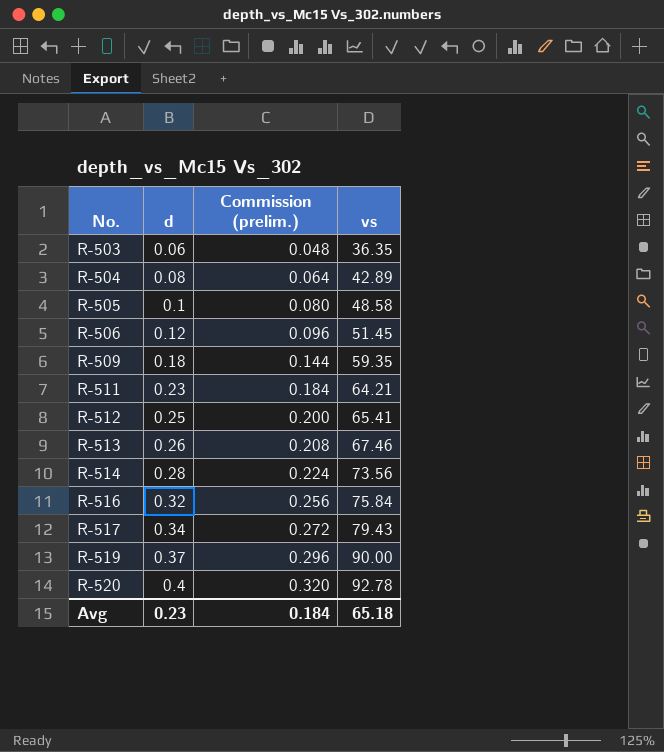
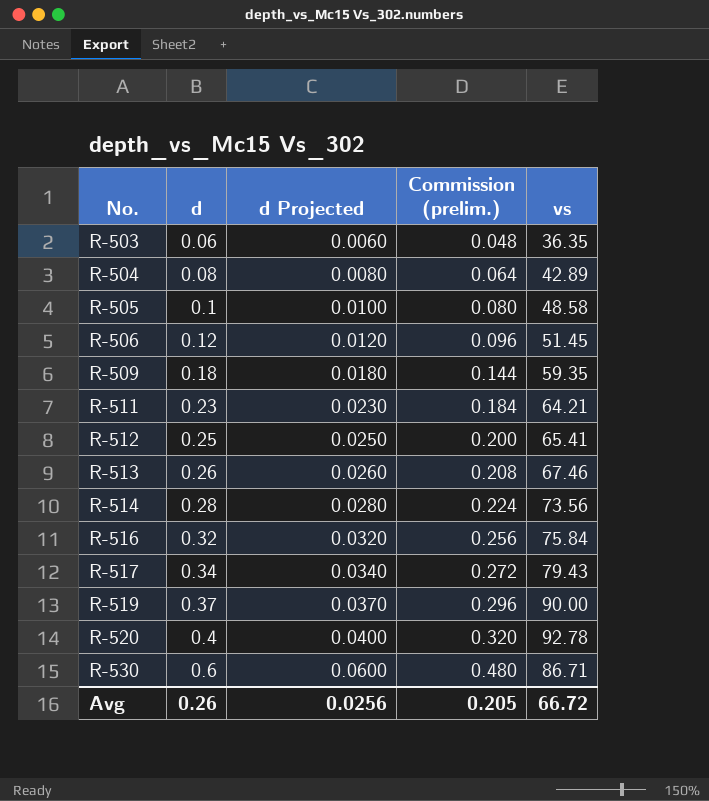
column d Projected | formula: none -> [d] * 0.1
row R-530: none -> 0.6 | 0.0600 | 0.480 | 86.71
Avg | d: 0.23 -> 0.26
Avg | Commission (prelim.): 0.184 -> 0.205
Avg | vs: 65.18 -> 66.72

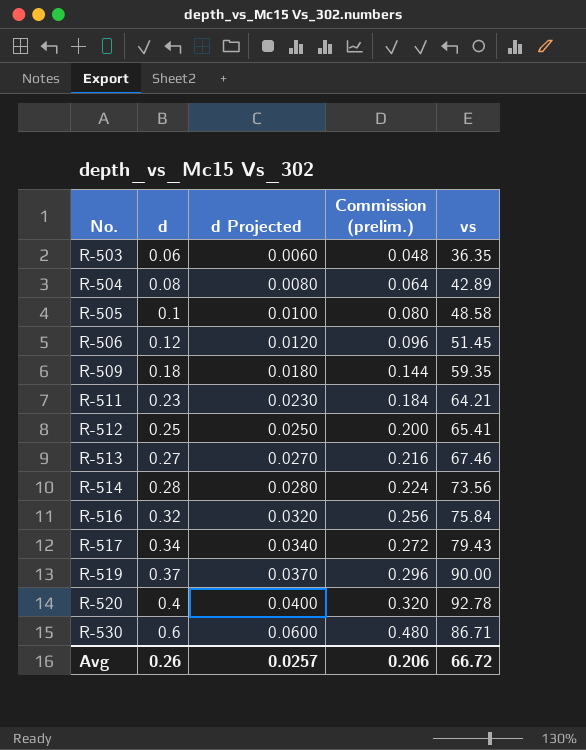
R-513 | d: 0.26 -> 0.27
R-513 | d Projected: 0.0260 -> 0.0270
R-513 | Commission (prelim.): 0.208 -> 0.216
Avg | d Projected: 0.0256 -> 0.0257
Avg | Commission (prelim.): 0.205 -> 0.206

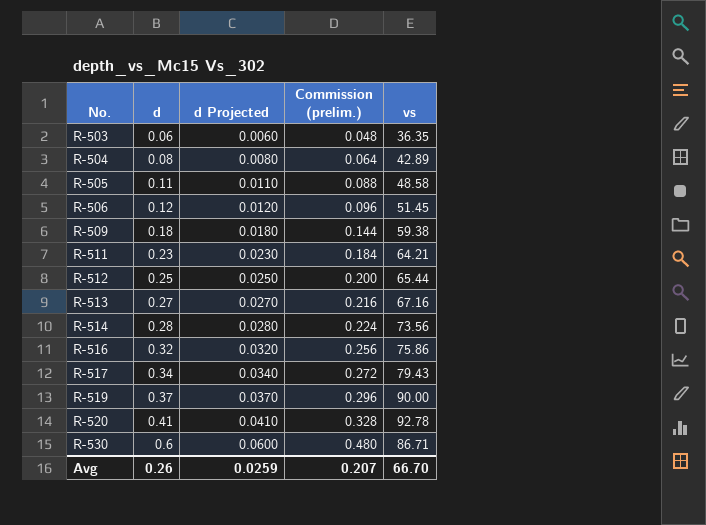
R-505 | d: 0.1 -> 0.11
R-505 | d Projected: 0.0100 -> 0.0110
R-505 | Commission (prelim.): 0.080 -> 0.088
R-509 | vs: 59.35 -> 59.38
R-512 | vs: 65.41 -> 65.44
R-513 | vs: 67.46 -> 67.16
R-516 | vs: 75.84 -> 75.86
R-520 | d: 0.4 -> 0.41
R-520 | d Projected: 0.0400 -> 0.0410
R-520 | Commission (prelim.): 0.320 -> 0.328
Avg | d Projected: 0.0257 -> 0.0259
Avg | Commission (prelim.): 0.206 -> 0.207
Avg | vs: 66.72 -> 66.70

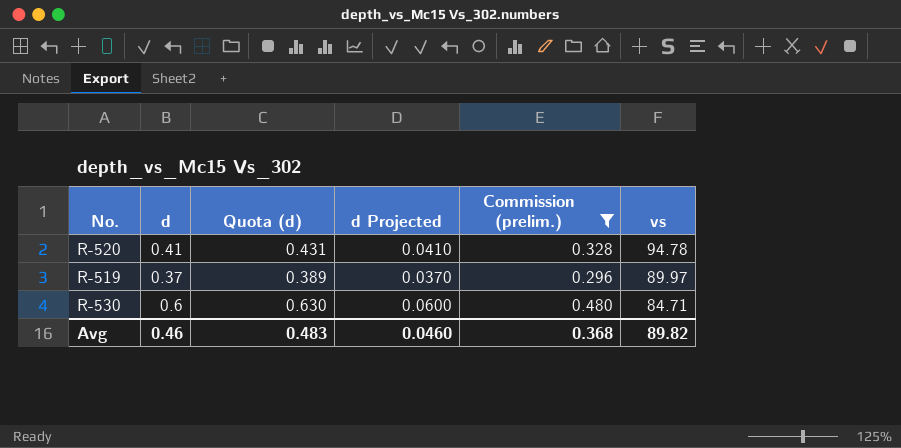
filter: none -> Commission (prelim.) >= 0.296
row order: No. ascending -> vs descending
column Quota (d) | formula: none -> [d] * 1.05
R-520 | vs: 92.78 -> 94.78
R-519 | vs: 90.00 -> 89.97
R-530 | vs: 86.71 -> 84.71
Avg | d: 0.26 -> 0.46
Avg | d Projected: 0.0259 -> 0.0460
Avg | Commission (prelim.): 0.207 -> 0.368
Avg | vs: 66.70 -> 89.82

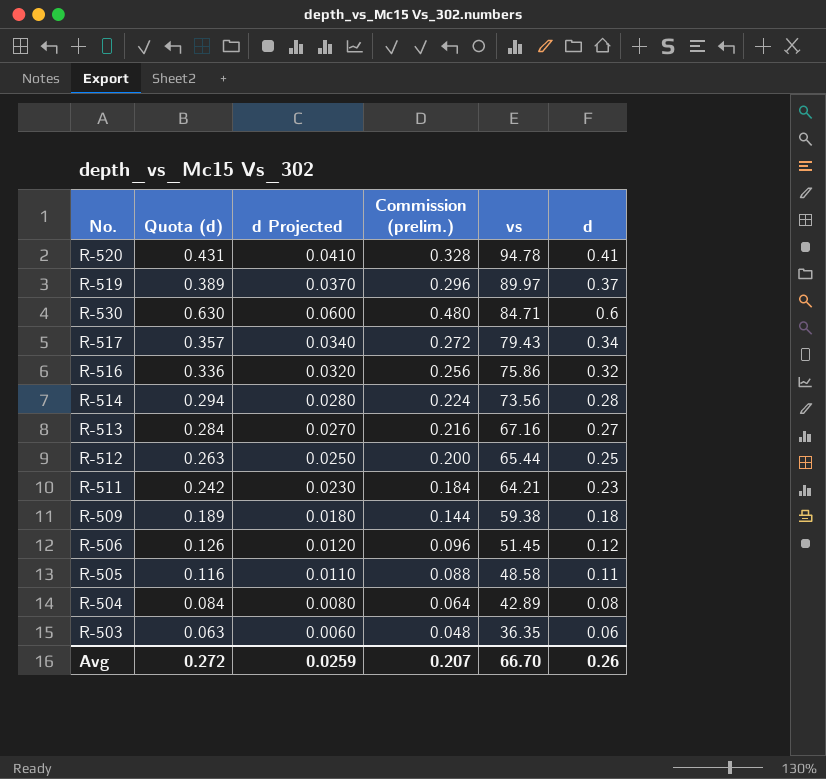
filter: Commission (prelim.) >= 0.296 -> none
column d | position: 2 -> 6
Avg | Quota (d): 0.483 -> 0.272
Avg | d Projected: 0.0460 -> 0.0259
Avg | Commission (prelim.): 0.368 -> 0.207
Avg | vs: 89.82 -> 66.70
Avg | d: 0.46 -> 0.26

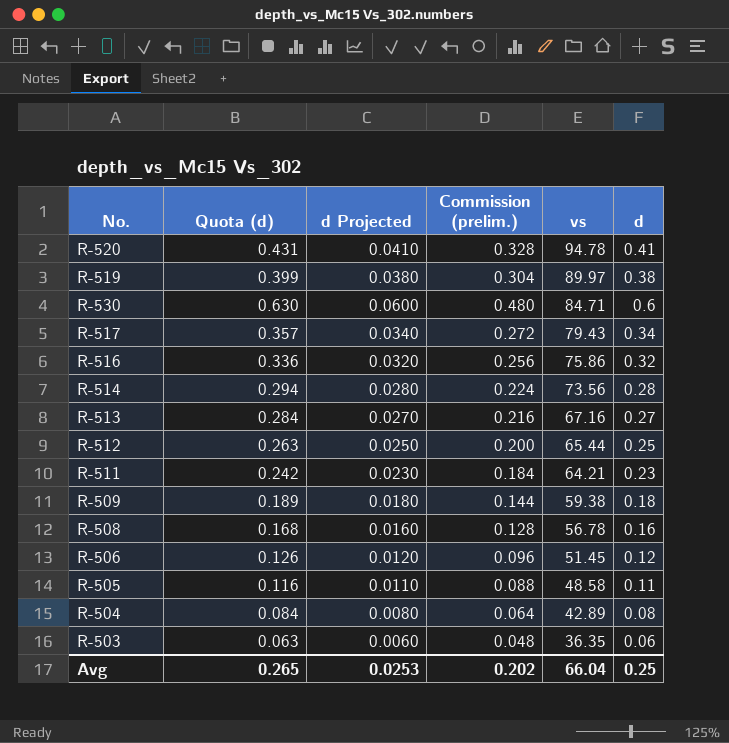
R-519 | Quota (d): 0.389 -> 0.399
R-519 | d Projected: 0.0370 -> 0.0380
R-519 | Commission (prelim.): 0.296 -> 0.304
R-519 | d: 0.37 -> 0.38
row R-508: none -> 0.168 | 0.0160 | 0.128 | 56.78 | 0.16
Avg | Quota (d): 0.272 -> 0.265
Avg | d Projected: 0.0259 -> 0.0253
Avg | Commission (prelim.): 0.207 -> 0.202
Avg | vs: 66.70 -> 66.04
Avg | d: 0.26 -> 0.25

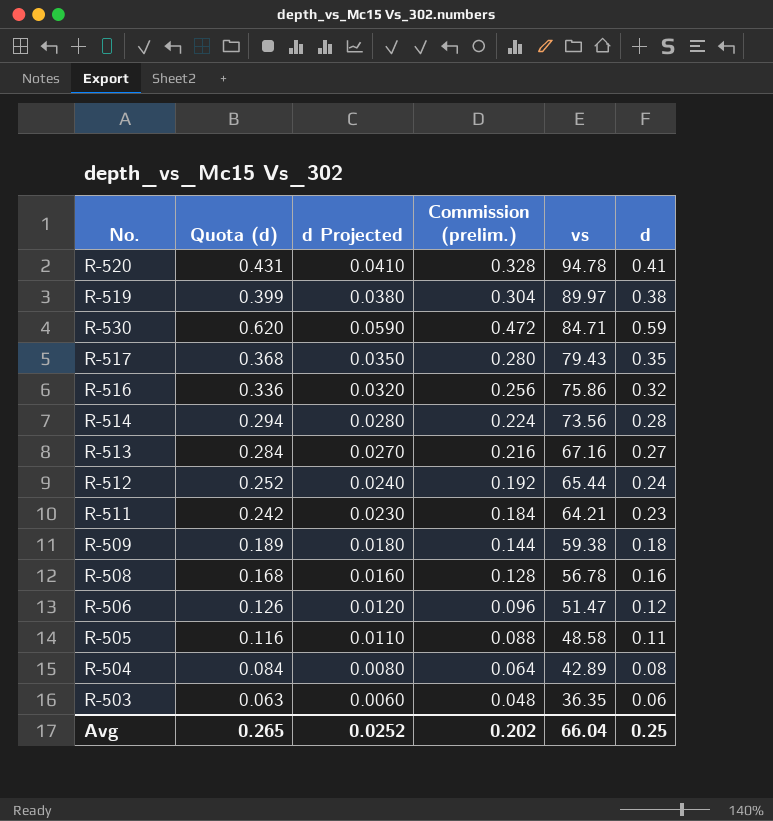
R-530 | Quota (d): 0.630 -> 0.620
R-530 | d Projected: 0.0600 -> 0.0590
R-530 | Commission (prelim.): 0.480 -> 0.472
R-530 | d: 0.6 -> 0.59
R-517 | Quota (d): 0.357 -> 0.368
R-517 | d Projected: 0.0340 -> 0.0350
R-517 | Commission (prelim.): 0.272 -> 0.280
R-517 | d: 0.34 -> 0.35
R-512 | Quota (d): 0.263 -> 0.252
R-512 | d Projected: 0.0250 -> 0.0240
R-512 | Commission (prelim.): 0.200 -> 0.192
R-512 | d: 0.25 -> 0.24
R-506 | vs: 51.45 -> 51.47
Avg | d Projected: 0.0253 -> 0.0252

